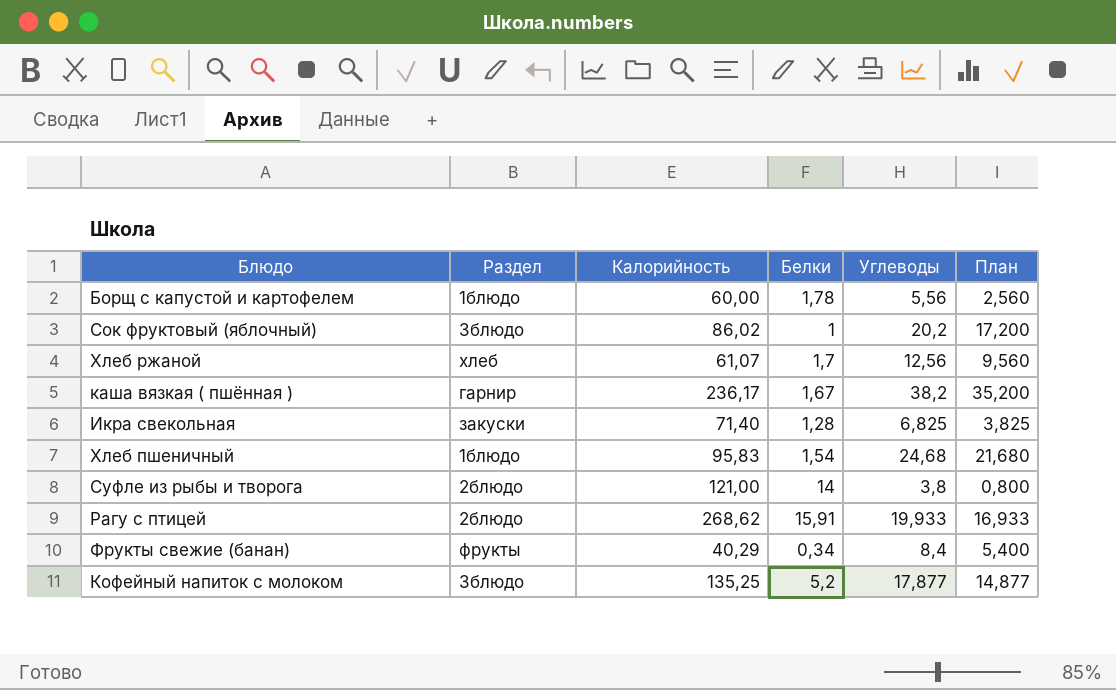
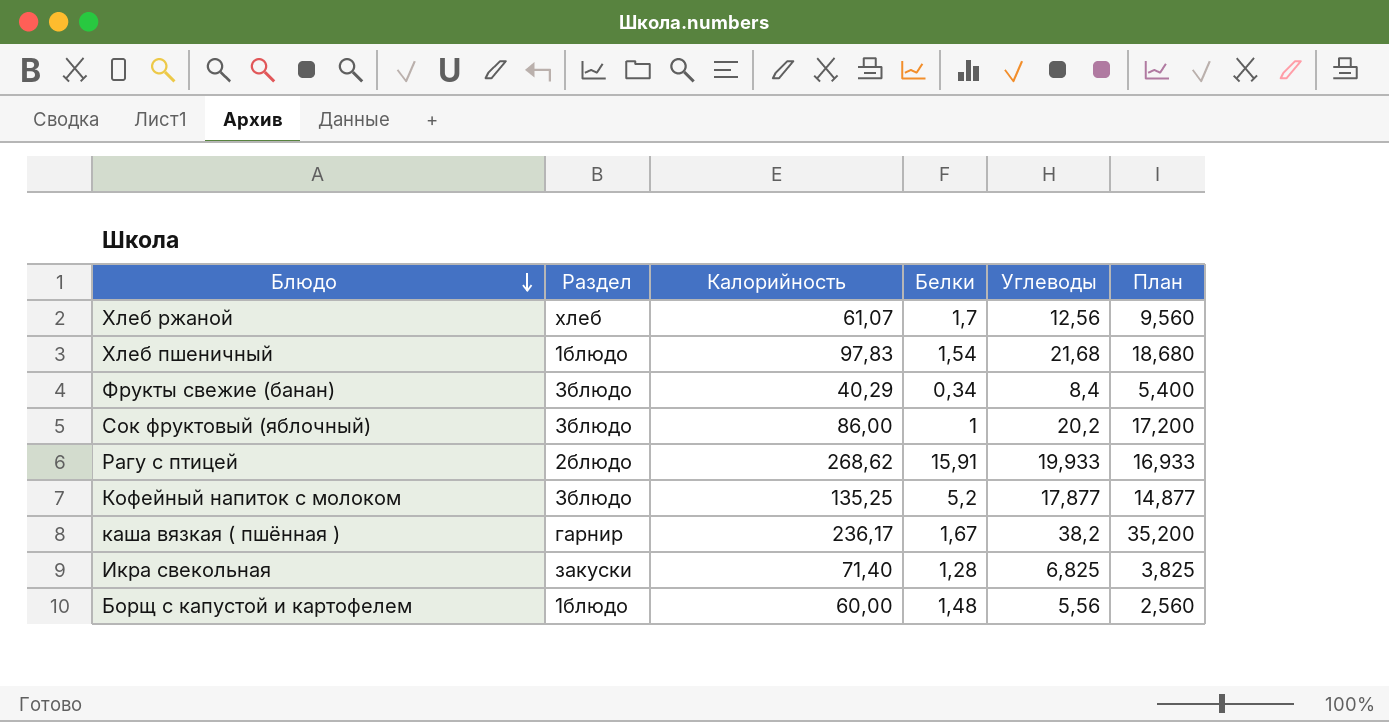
row order: none -> Блюдо descending
row Суфле из рыбы и творога: 2блюдо | 121,00 | 14 | 3,8 | 0,800 -> none
Хлеб пшеничный | Калорийность: 95,83 -> 97,83
Хлеб пшеничный | Углеводы: 24,68 -> 21,68
Хлеб пшеничный | План: 21,680 -> 18,680
Фрукты свежие (банан) | Раздел: фрукты -> 3блюдо
Сок фруктовый (яблочный) | Калорийность: 86,02 -> 86,00
Борщ с капустой и картофелем | Белки: 1,78 -> 1,48

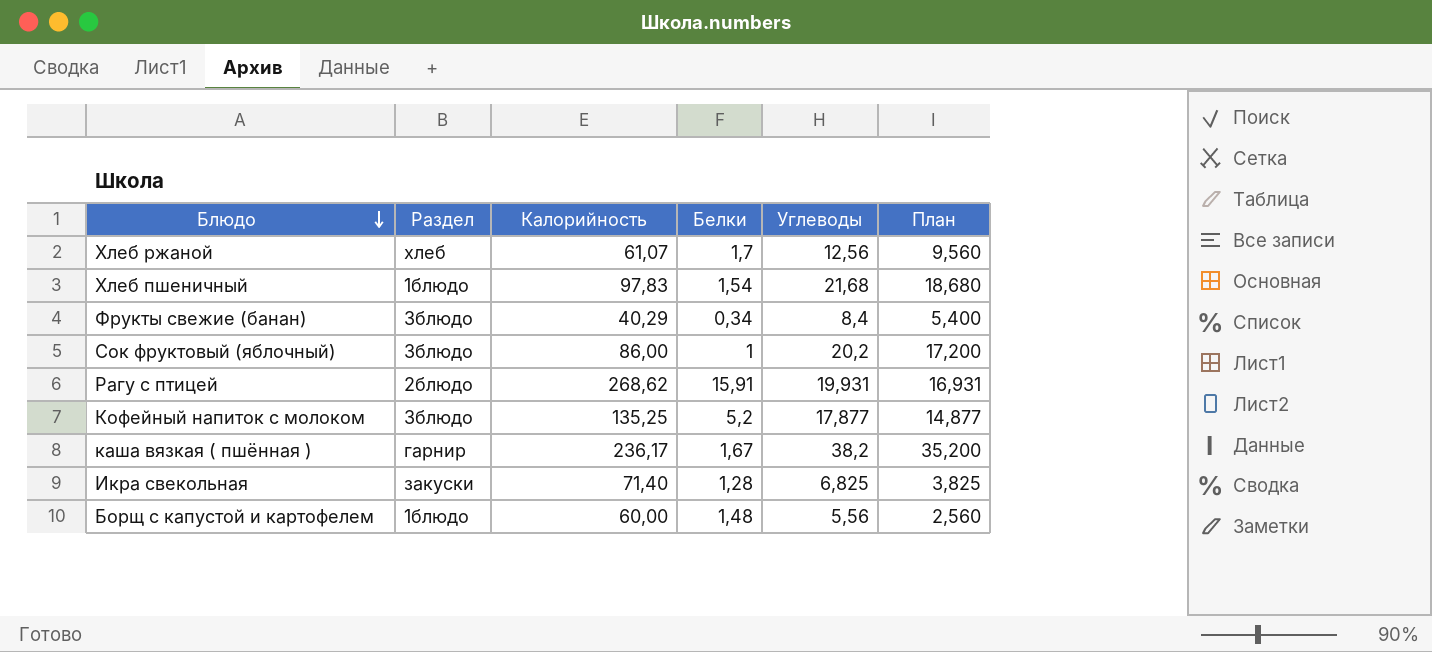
Рагу с птицей | Углеводы: 19,933 -> 19,931
Рагу с птицей | План: 16,933 -> 16,931

